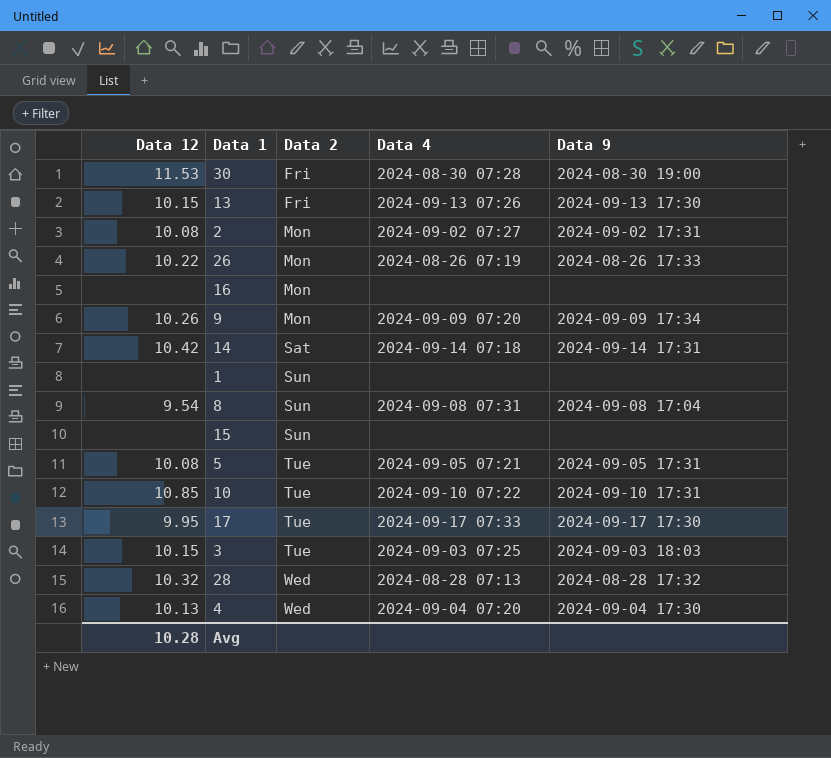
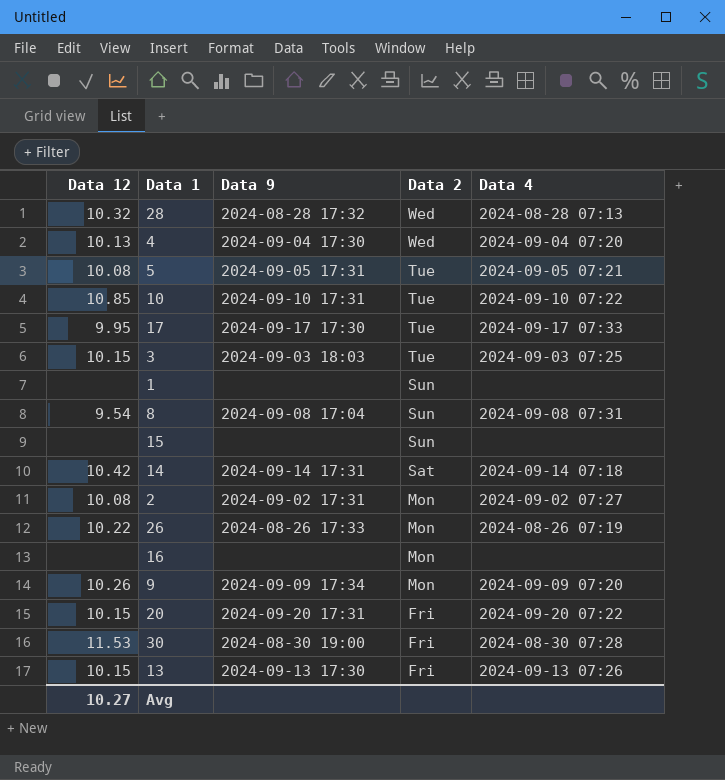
row order: Data 2 ascending -> Data 2 descending
column Data 9 | position: 5 -> 3
row 20: none -> 10.15 | 2024-09-20 17:31 | Fri | 2024-09-20 07:22
Avg | Data 12: 10.28 -> 10.27

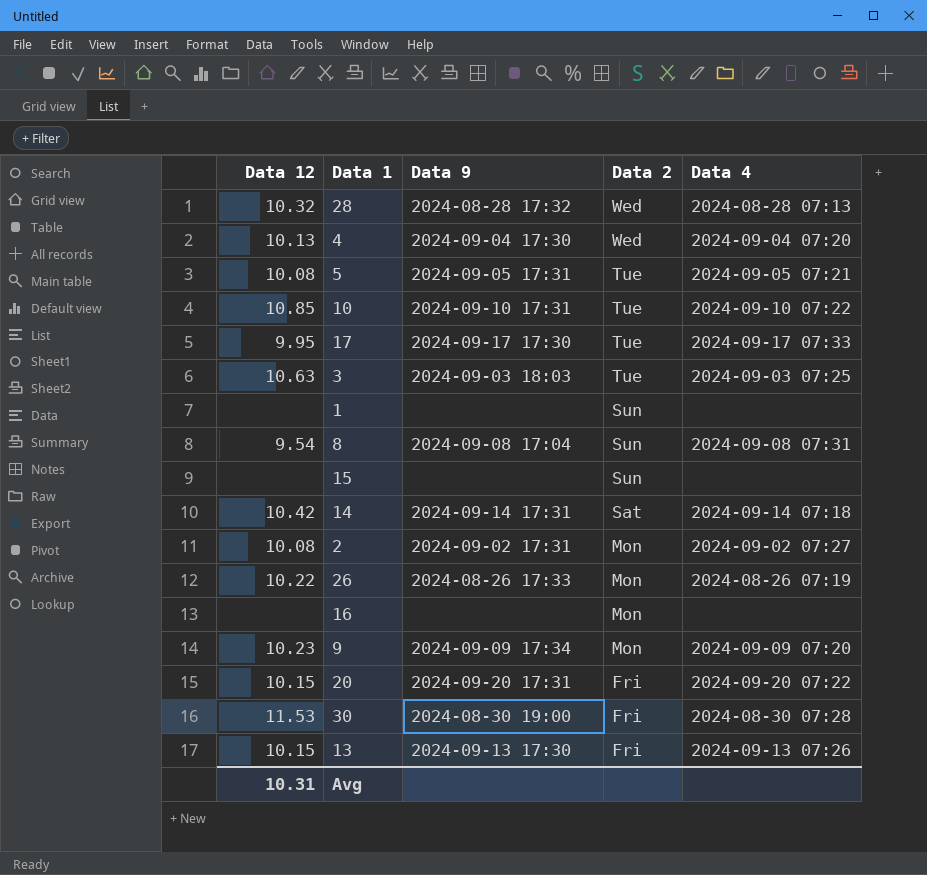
3 | Data 12: 10.15 -> 10.63
9 | Data 12: 10.26 -> 10.23
Avg | Data 12: 10.27 -> 10.31

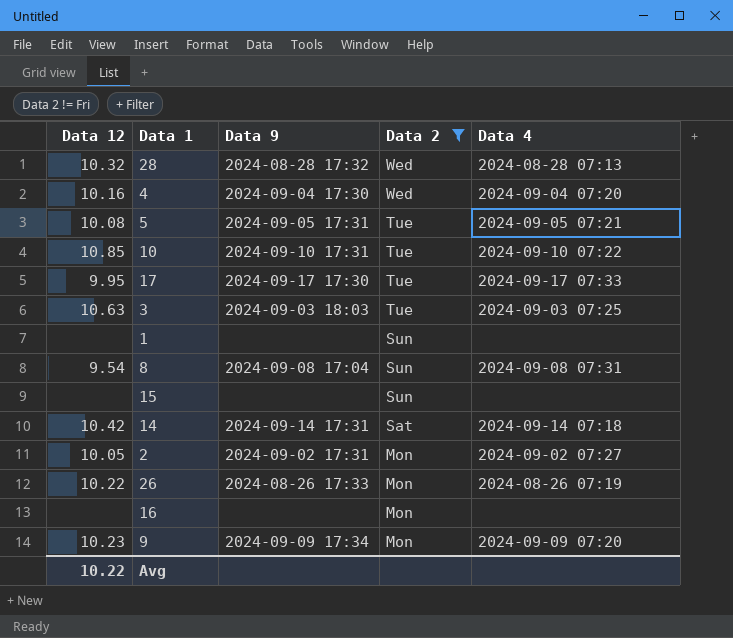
filter: none -> Data 2 != Fri
4 | Data 12: 10.13 -> 10.16
2 | Data 12: 10.08 -> 10.05
Avg | Data 12: 10.31 -> 10.22

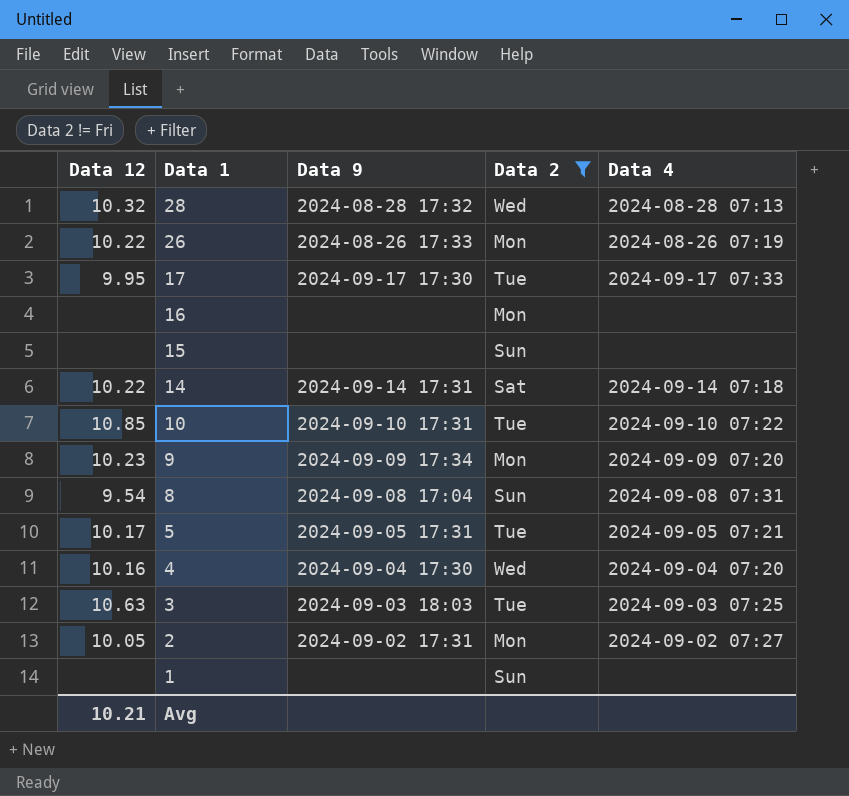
row order: Data 2 descending -> Data 1 descending
14 | Data 12: 10.42 -> 10.22
5 | Data 12: 10.08 -> 10.17
Avg | Data 12: 10.22 -> 10.21

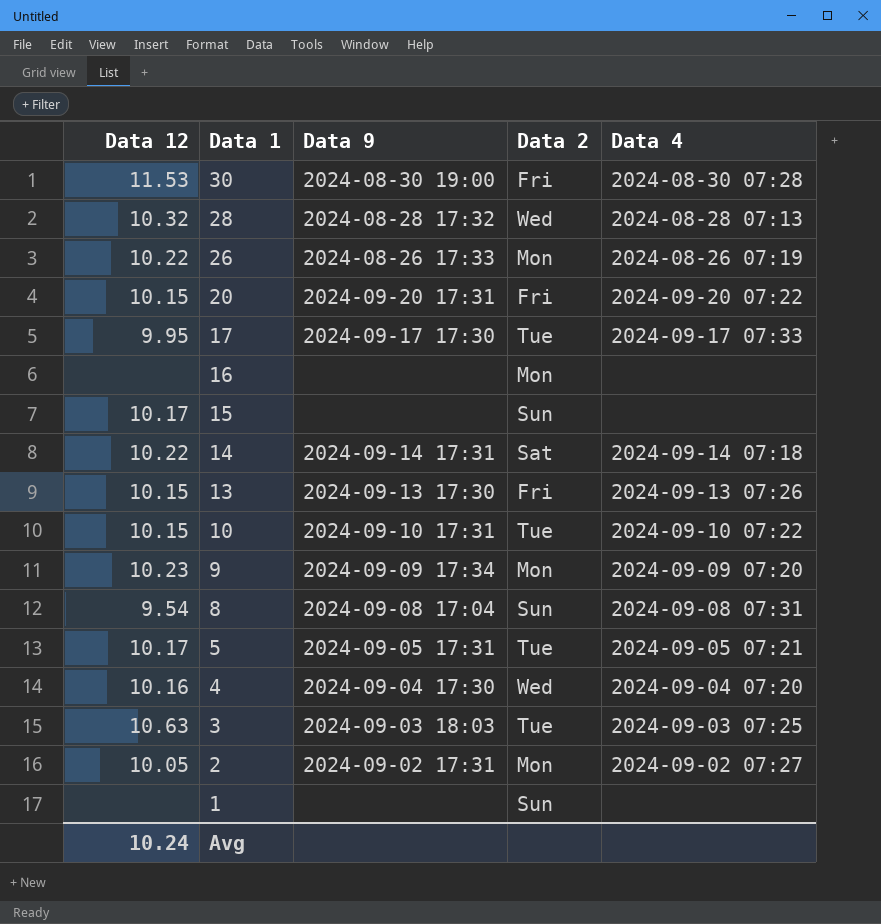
filter: Data 2 != Fri -> none
15 | Data 12: none -> 10.17
10 | Data 12: 10.85 -> 10.15
Avg | Data 12: 10.21 -> 10.24

